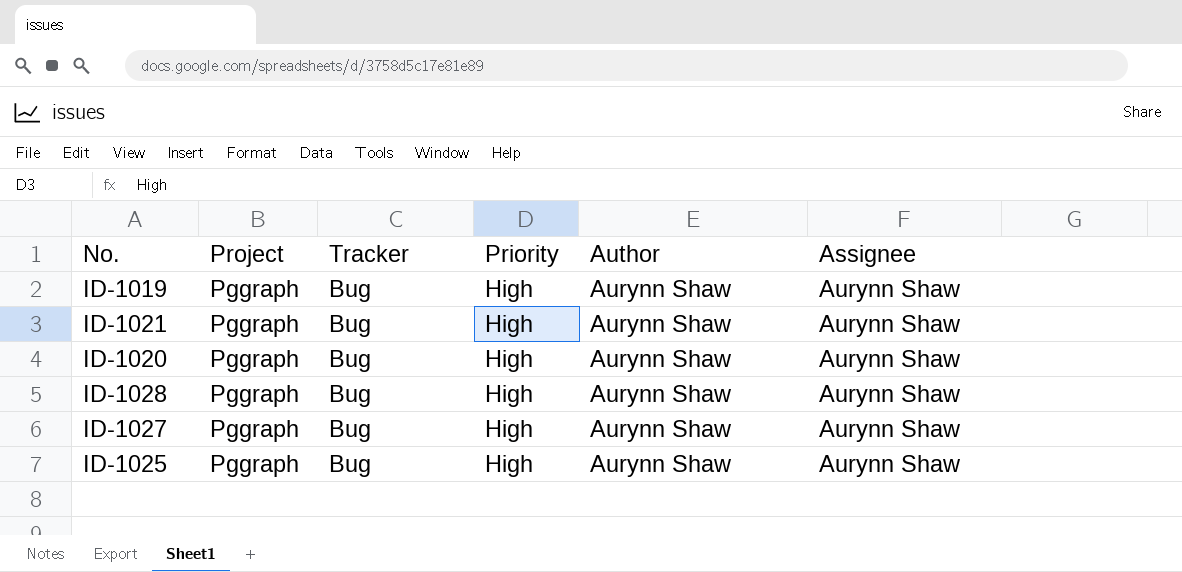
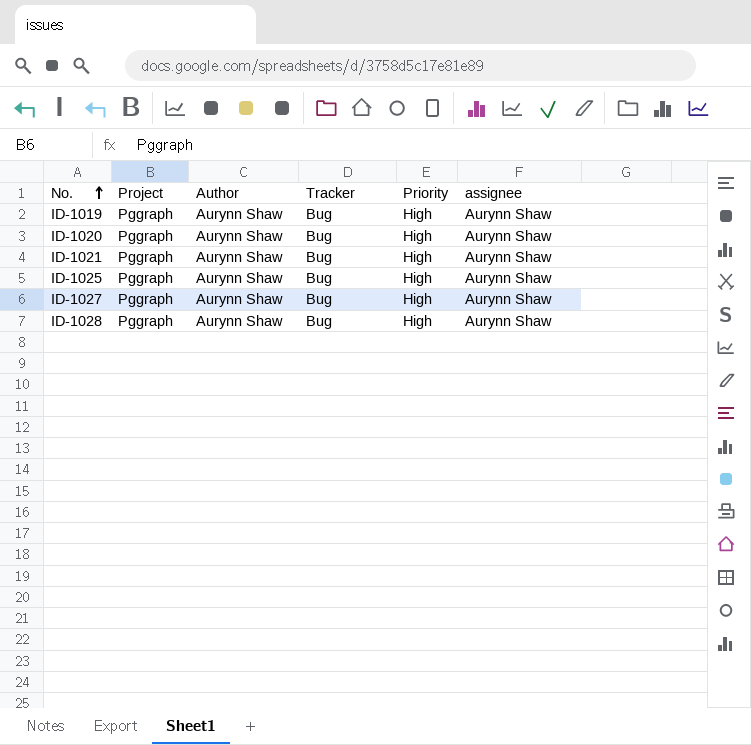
row order: none -> No. ascending
column Author | position: 5 -> 3
column name: Assignee -> assignee

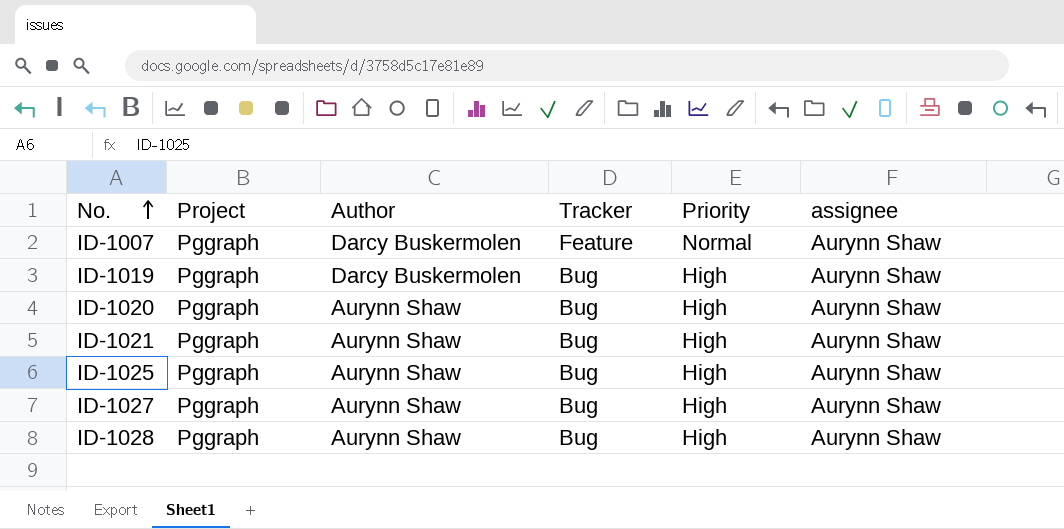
row ID-1007: none -> Pggraph | Darcy Buskermolen | Feature | Normal | Aurynn Shaw
ID-1019 | Author: Aurynn Shaw -> Darcy Buskermolen

